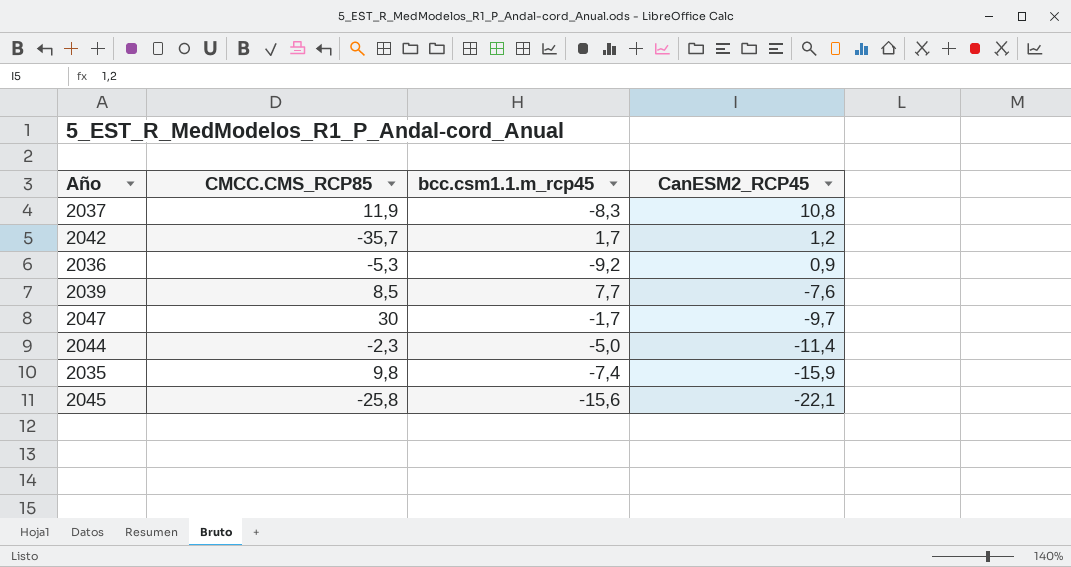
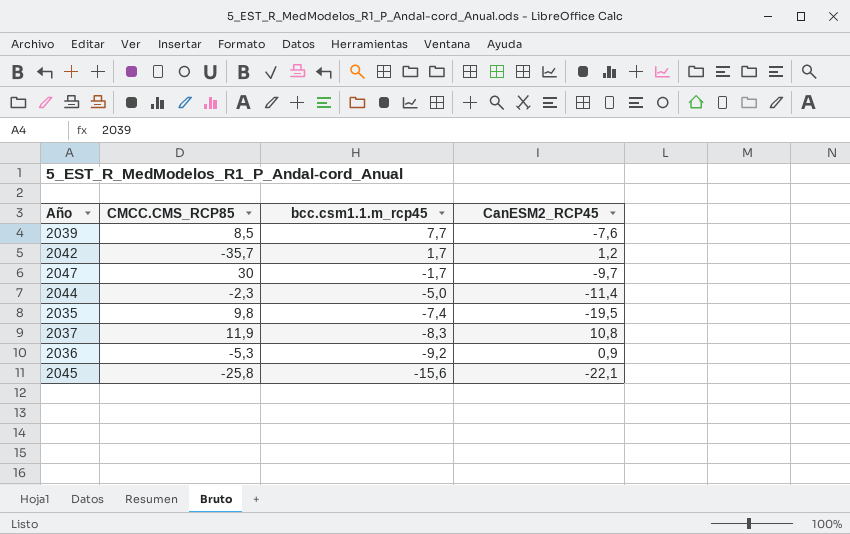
row order: CanESM2_RCP45 descending -> bcc.csm1.1.m_rcp45 descending
2035 | CanESM2_RCP45: -15,9 -> -19,5

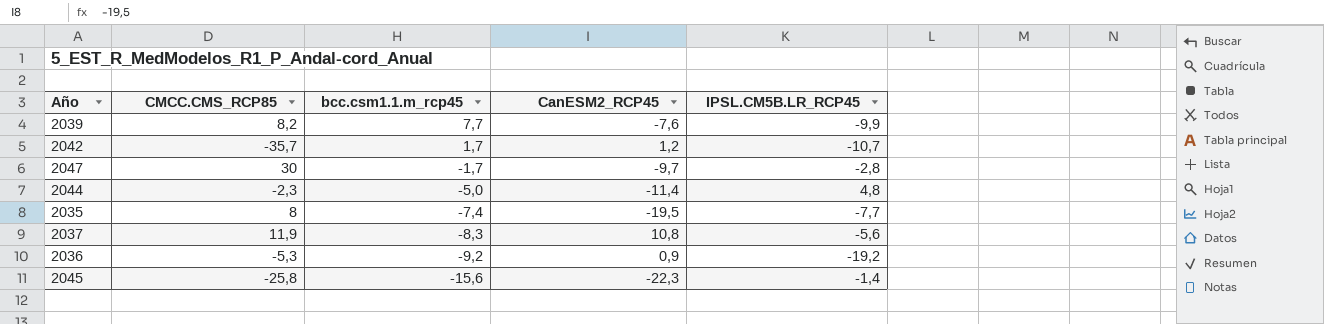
column IPSL.CM5B.LR_RCP45 | position: none -> 5
2039 | CMCC.CMS_RCP85: 8,5 -> 8,2
2035 | CMCC.CMS_RCP85: 9,8 -> 8
2045 | CanESM2_RCP45: -22,1 -> -22,3

